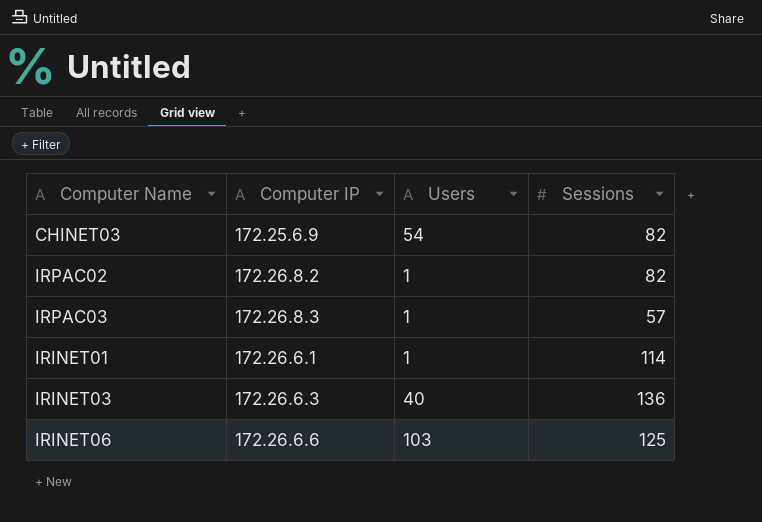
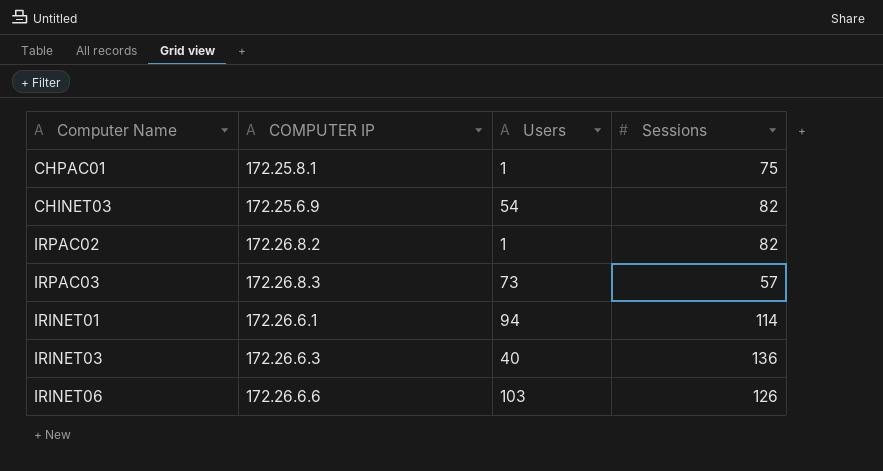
column name: Computer IP -> COMPUTER IP
row CHPAC01: none -> 172.25.8.1 | 1 | 75
IRPAC03 | Users: 1 -> 73
IRINET01 | Users: 1 -> 94
IRINET06 | Sessions: 125 -> 126

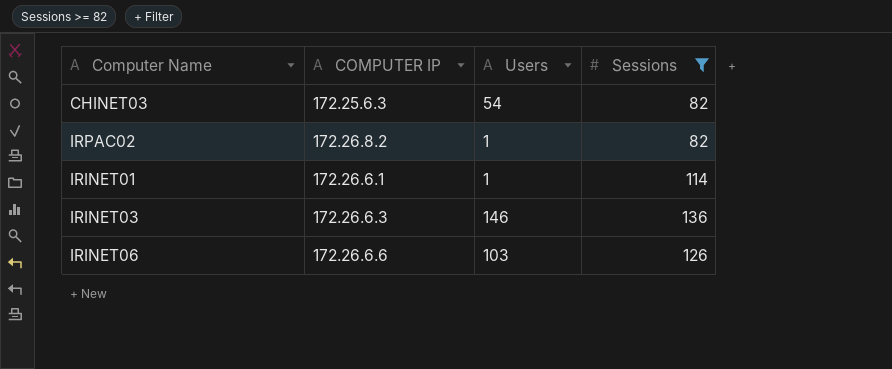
filter: none -> Sessions >= 82
CHINET03 | COMPUTER IP: 172.25.6.9 -> 172.25.6.3
IRINET01 | Users: 94 -> 1
IRINET03 | Users: 40 -> 146

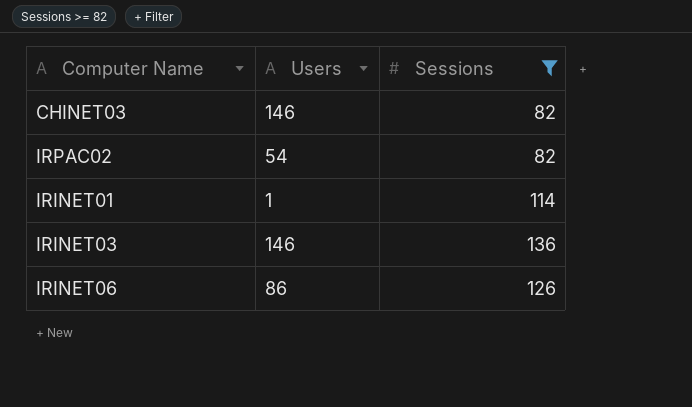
column COMPUTER IP | position: 2 -> none
CHINET03 | Users: 54 -> 146
IRPAC02 | Users: 1 -> 54
IRINET06 | Users: 103 -> 86

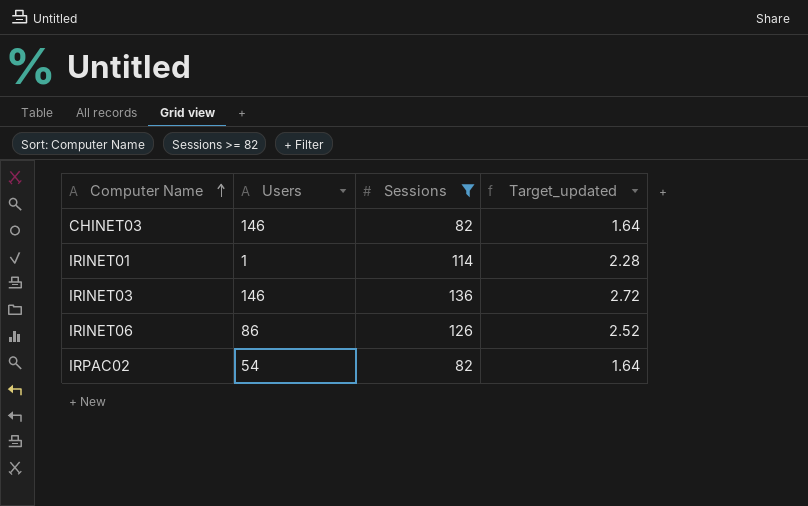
row order: none -> Computer Name ascending
column Target_updated | formula: none -> [Sessions] * 0.02

